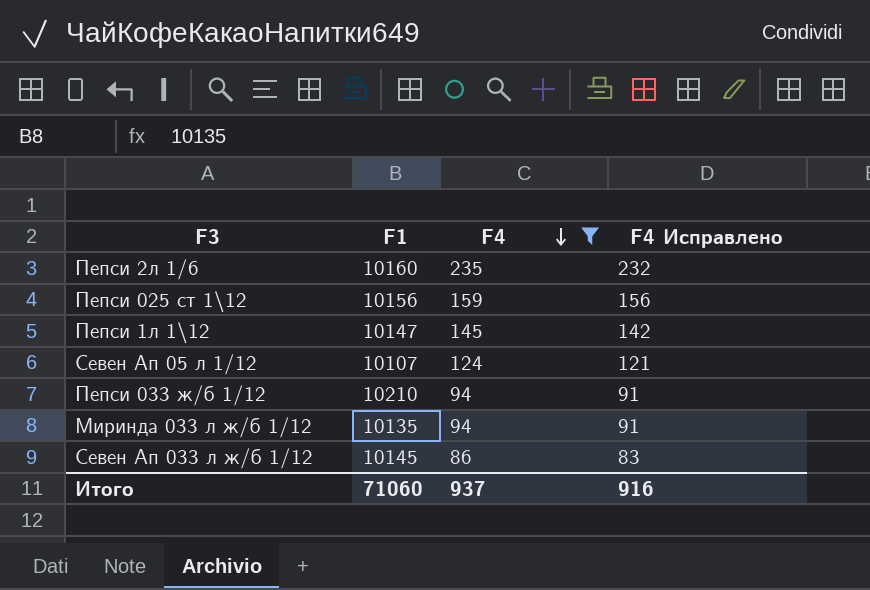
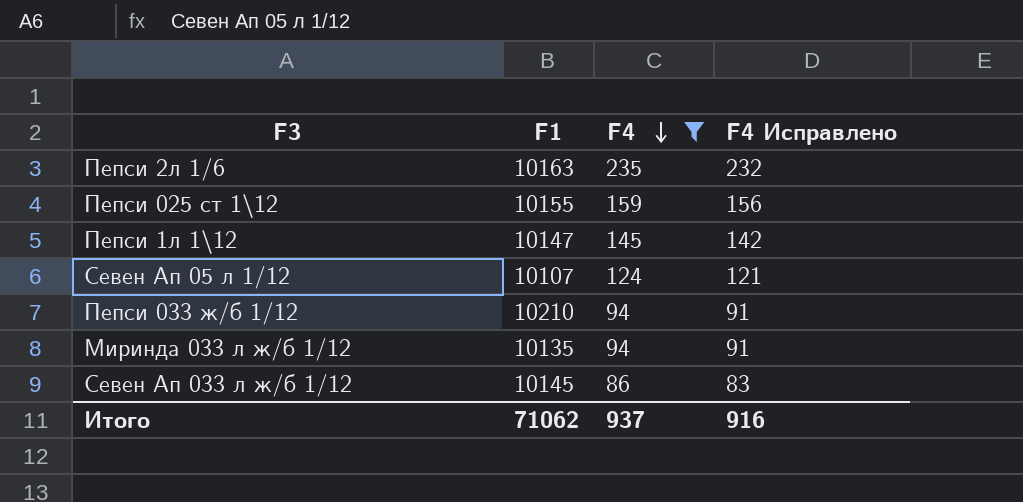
Пепси 2л 1/6 | F1: 10160 -> 10163
Пепси 025 ст 1\12 | F1: 10156 -> 10155
Итого | F1: 71060 -> 71062

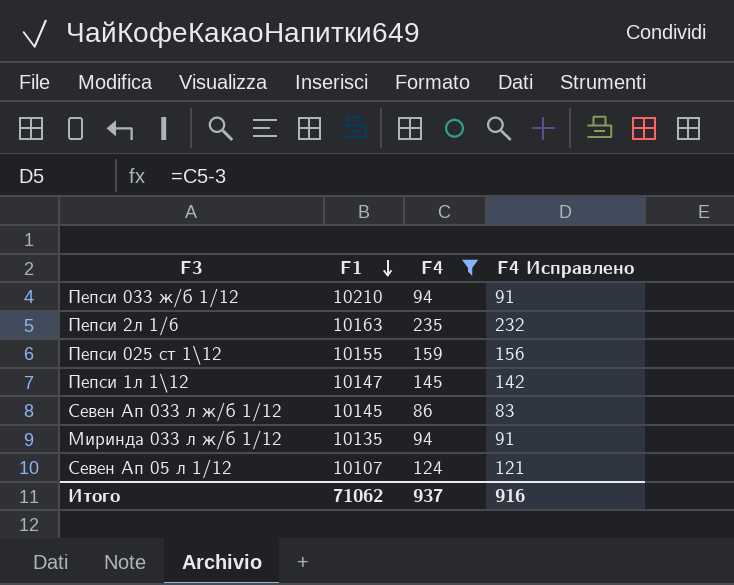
row order: F4 descending -> F1 descending

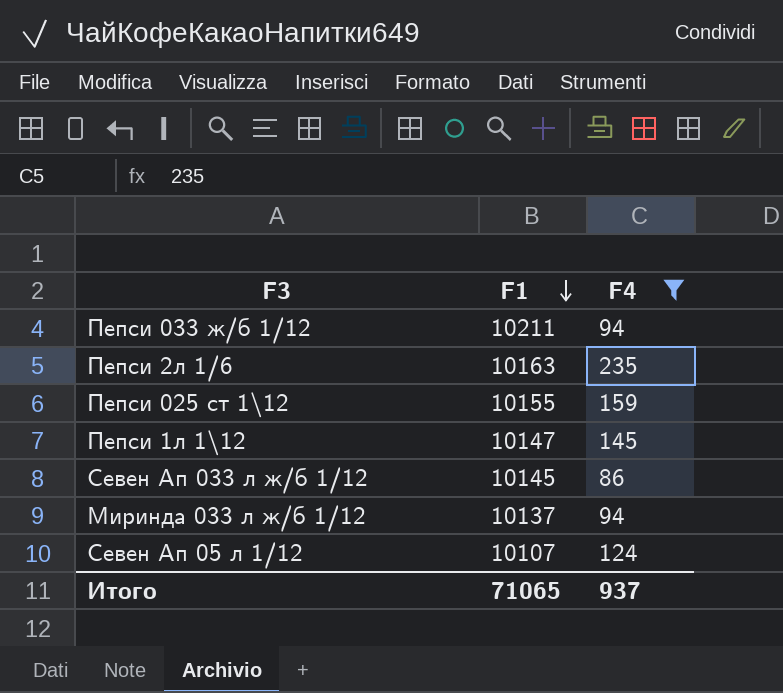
column F4 Исправлено | formula: [F4] - 3 -> none
Пепси 033 ж/б 1/12 | F1: 10210 -> 10211
Миринда 033 л ж/б 1/12 | F1: 10135 -> 10137
Итого | F1: 71062 -> 71065

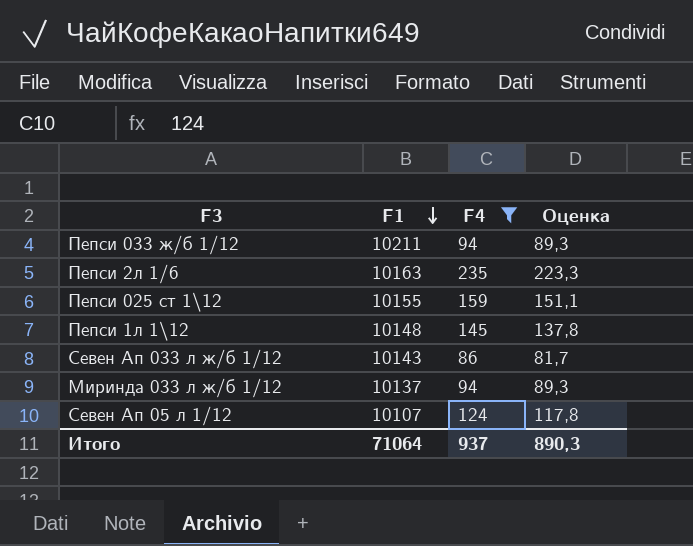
column Оценка | formula: none -> [F4] * 0,95
Пепси 1л 1\12 | F1: 10147 -> 10148
Севен Ап 033 л ж/б 1/12 | F1: 10145 -> 10143
Итого | F1: 71065 -> 71064

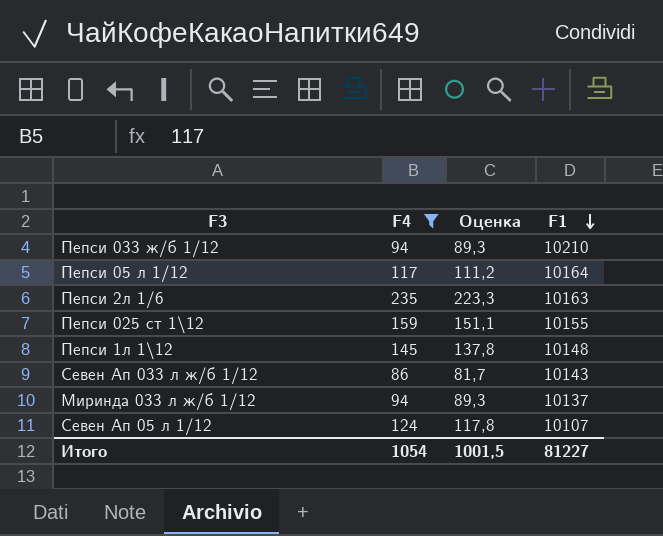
column F1 | position: 2 -> 4
Пепси 033 ж/б 1/12 | F1: 10211 -> 10210
row Пепси 05 л 1/12: none -> 117 | 111,2 | 10164
Итого | F4: 937 -> 1054
Итого | Оценка: 890,3 -> 1001,5
Итого | F1: 71064 -> 81227

